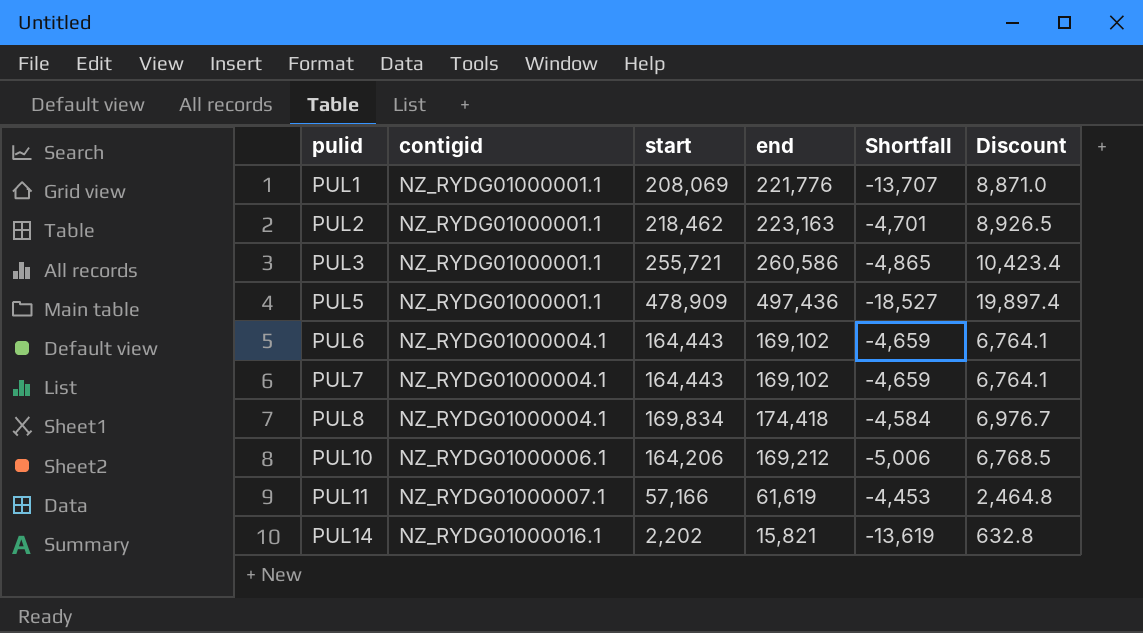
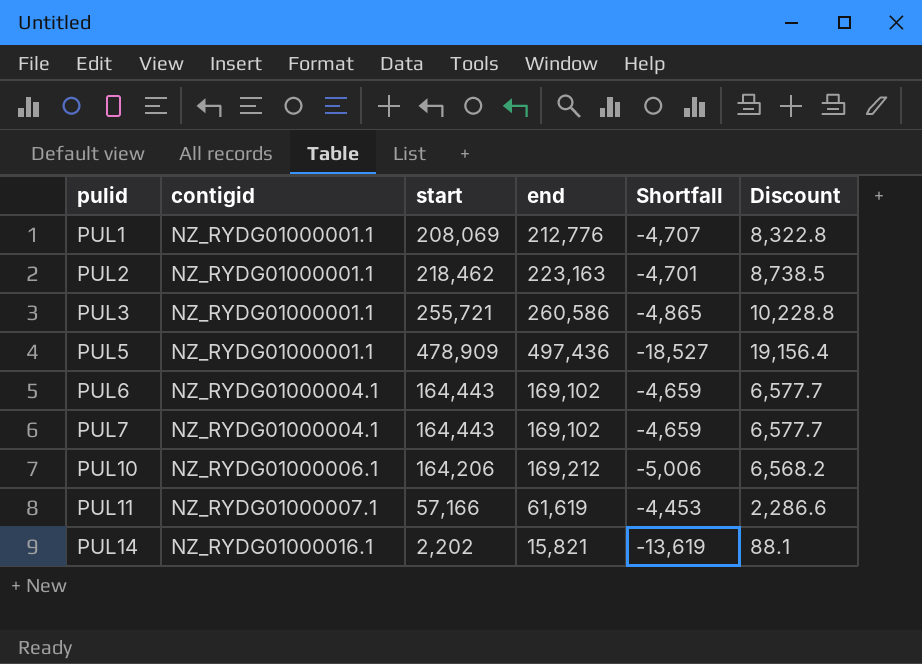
column Discount | formula: [end] * 0.04 -> [start] * 0.04
row PUL8: NZ_RYDG01000004.1 | 169,834 | 174,418 | -4,584 | 6,976.7 -> none
PUL1 | end: 221,776 -> 212,776
PUL1 | Shortfall: -13,707 -> -4,707

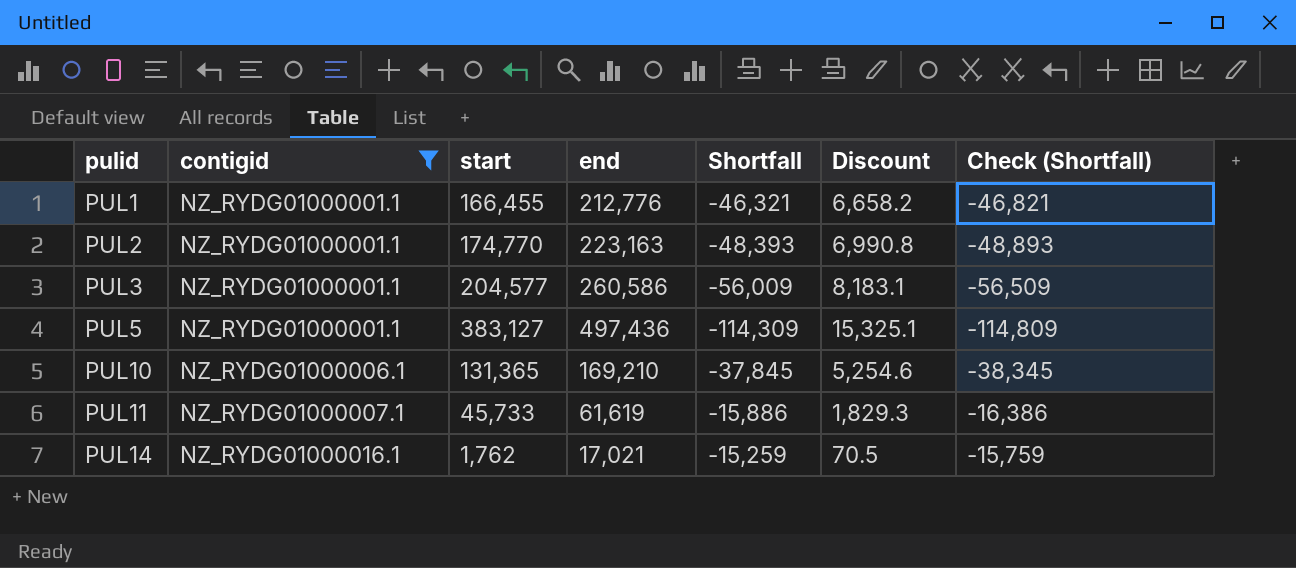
filter: none -> contigid != NZ_RYDG01000004.1
column Check (Shortfall) | formula: none -> [Shortfall] - 500
PUL1 | start: 208,069 -> 166,455
PUL1 | Shortfall: -4,707 -> -46,321
PUL1 | Discount: 8,322.8 -> 6,658.2
PUL2 | start: 218,462 -> 174,770
PUL2 | Shortfall: -4,701 -> -48,393
PUL2 | Discount: 8,738.5 -> 6,990.8
PUL3 | start: 255,721 -> 204,577
PUL3 | Shortfall: -4,865 -> -56,009
PUL3 | Discount: 10,228.8 -> 8,183.1
PUL5 | start: 478,909 -> 383,127
PUL5 | Shortfall: -18,527 -> -114,309
PUL5 | Discount: 19,156.4 -> 15,325.1
PUL10 | start: 164,206 -> 131,365
PUL10 | end: 169,212 -> 169,210
PUL10 | Shortfall: -5,006 -> -37,845
PUL10 | Discount: 6,568.2 -> 5,254.6
PUL11 | start: 57,166 -> 45,733
PUL11 | Shortfall: -4,453 -> -15,886
PUL11 | Discount: 2,286.6 -> 1,829.3
PUL14 | start: 2,202 -> 1,762
PUL14 | end: 15,821 -> 17,021
PUL14 | Shortfall: -13,619 -> -15,259
PUL14 | Discount: 88.1 -> 70.5

